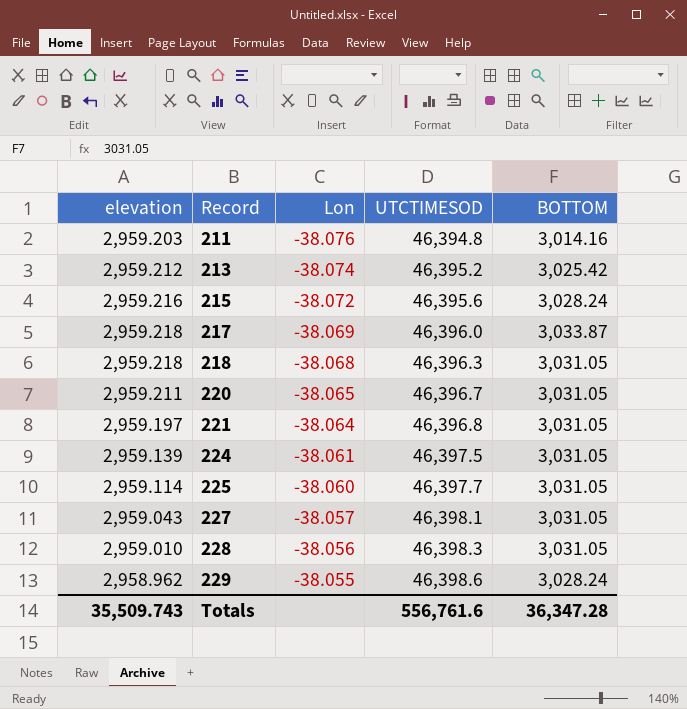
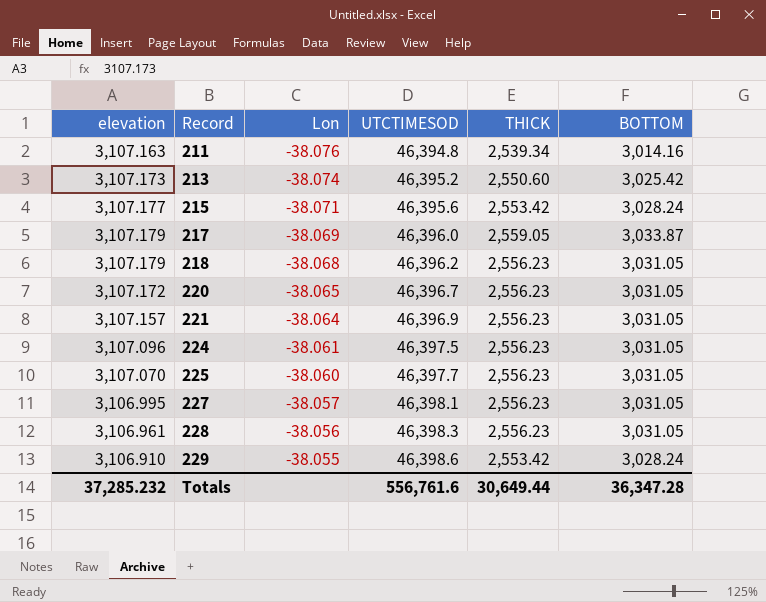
column THICK | position: none -> 5
211 | elevation: 2,959.203 -> 3,107.163
213 | elevation: 2,959.212 -> 3,107.173
215 | elevation: 2,959.216 -> 3,107.177
215 | Lon: -38.072 -> -38.071
217 | elevation: 2,959.218 -> 3,107.179
218 | elevation: 2,959.218 -> 3,107.179
218 | UTCTIMESOD: 46,396.3 -> 46,396.2
220 | elevation: 2,959.211 -> 3,107.172
221 | elevation: 2,959.197 -> 3,107.157
221 | UTCTIMESOD: 46,396.8 -> 46,396.9
224 | elevation: 2,959.139 -> 3,107.096
225 | elevation: 2,959.114 -> 3,107.070
227 | elevation: 2,959.043 -> 3,106.995
228 | elevation: 2,959.010 -> 3,106.961
229 | elevation: 2,958.962 -> 3,106.910
Totals | elevation: 35,509.743 -> 37,285.232

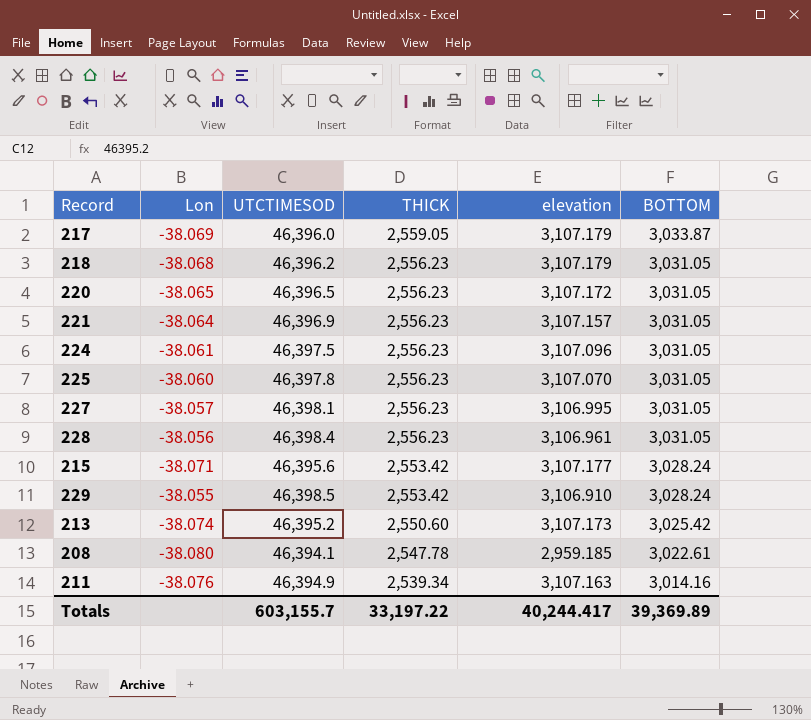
row order: Record ascending -> THICK descending
column elevation | position: 1 -> 5
220 | UTCTIMESOD: 46,396.7 -> 46,396.5
225 | UTCTIMESOD: 46,397.7 -> 46,397.8
228 | UTCTIMESOD: 46,398.3 -> 46,398.4
229 | UTCTIMESOD: 46,398.6 -> 46,398.5
row 208: none -> -38.080 | 46,394.1 | 2,547.78 | 2,959.185 | 3,022.61
211 | UTCTIMESOD: 46,394.8 -> 46,394.9
Totals | UTCTIMESOD: 556,761.6 -> 603,155.7
Totals | THICK: 30,649.44 -> 33,197.22
Totals | elevation: 37,285.232 -> 40,244.417
Totals | BOTTOM: 36,347.28 -> 39,369.89

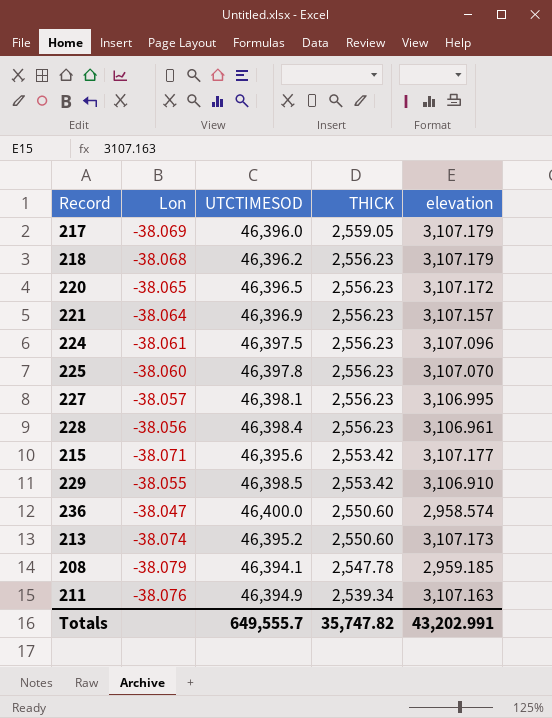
column BOTTOM | position: 6 -> none
row 236: none -> -38.047 | 46,400.0 | 2,550.60 | 2,958.574
208 | Lon: -38.080 -> -38.079
Totals | UTCTIMESOD: 603,155.7 -> 649,555.7
Totals | THICK: 33,197.22 -> 35,747.82
Totals | elevation: 40,244.417 -> 43,202.991

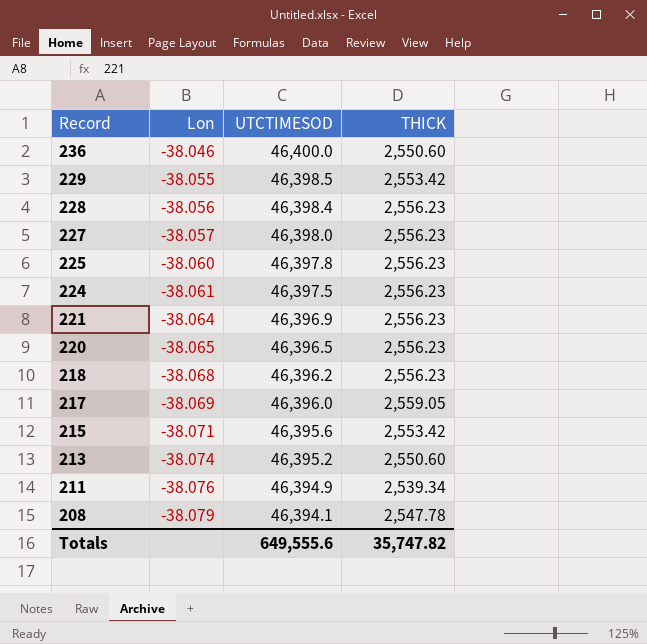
row order: THICK descending -> Record descending
column elevation | position: 5 -> none
236 | Lon: -38.047 -> -38.046
227 | UTCTIMESOD: 46,398.1 -> 46,398.0
Totals | UTCTIMESOD: 649,555.7 -> 649,555.6

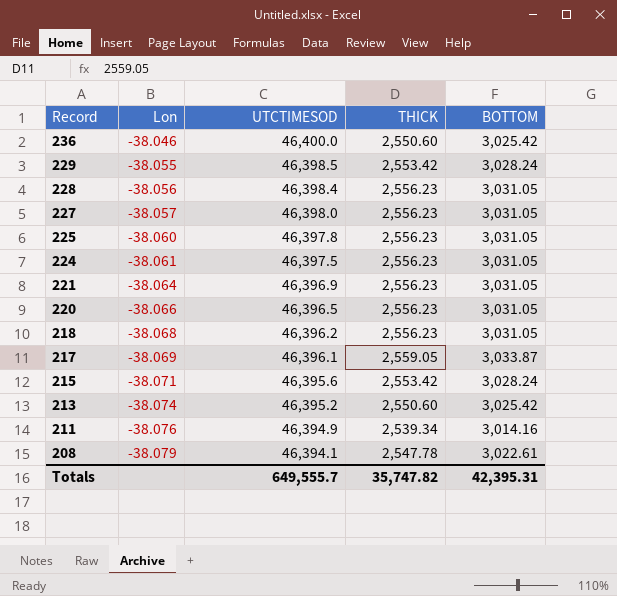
column BOTTOM | position: none -> 5
220 | Lon: -38.065 -> -38.066
217 | UTCTIMESOD: 46,396.0 -> 46,396.1
Totals | UTCTIMESOD: 649,555.6 -> 649,555.7

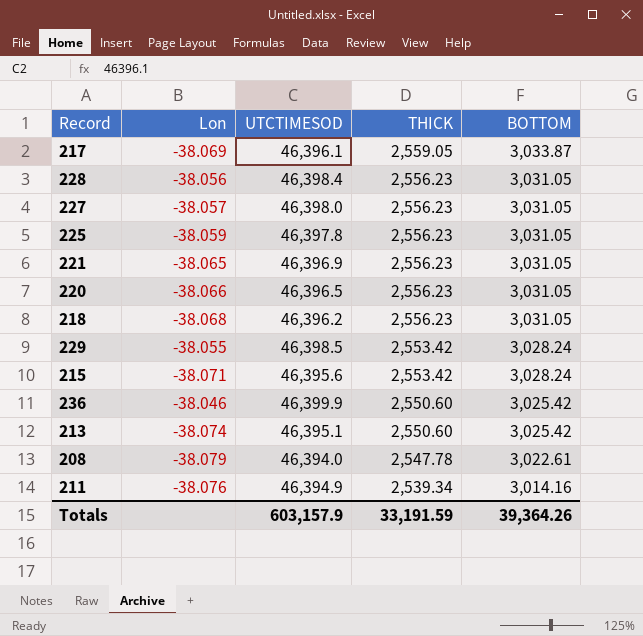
row order: Record descending -> THICK descending
row 224: -38.061 | 46,397.5 | 2,556.23 | 3,031.05 -> none
225 | Lon: -38.060 -> -38.059
221 | Lon: -38.064 -> -38.065
236 | UTCTIMESOD: 46,400.0 -> 46,399.9
213 | UTCTIMESOD: 46,395.2 -> 46,395.1
208 | UTCTIMESOD: 46,394.1 -> 46,394.0
Totals | UTCTIMESOD: 649,555.7 -> 603,157.9
Totals | THICK: 35,747.82 -> 33,191.59
Totals | BOTTOM: 42,395.31 -> 39,364.26

